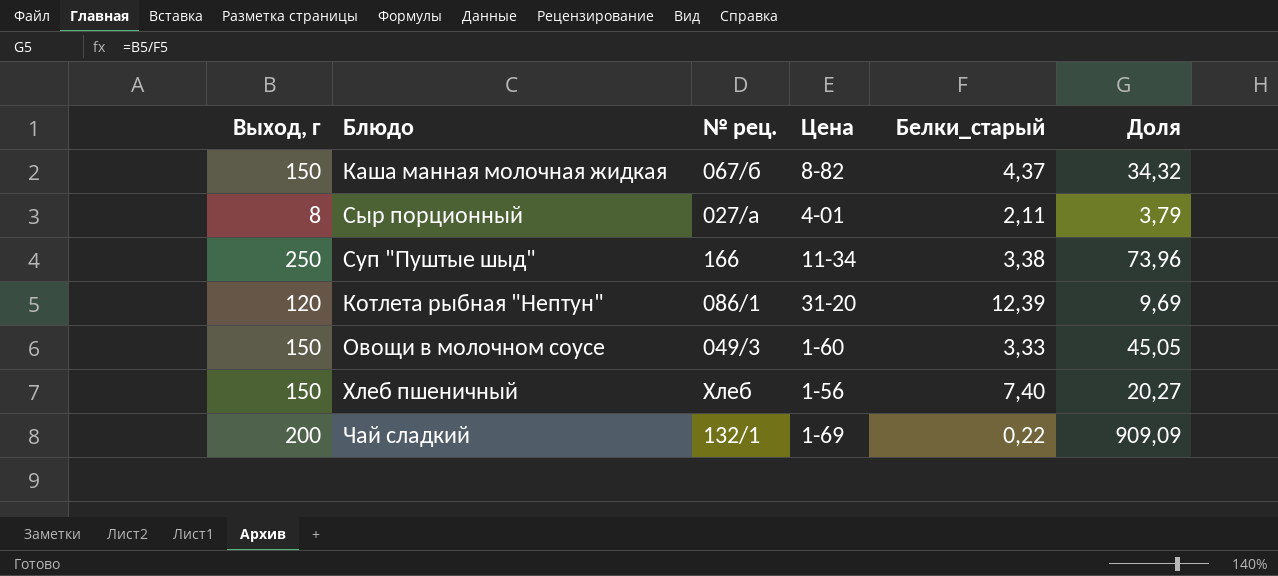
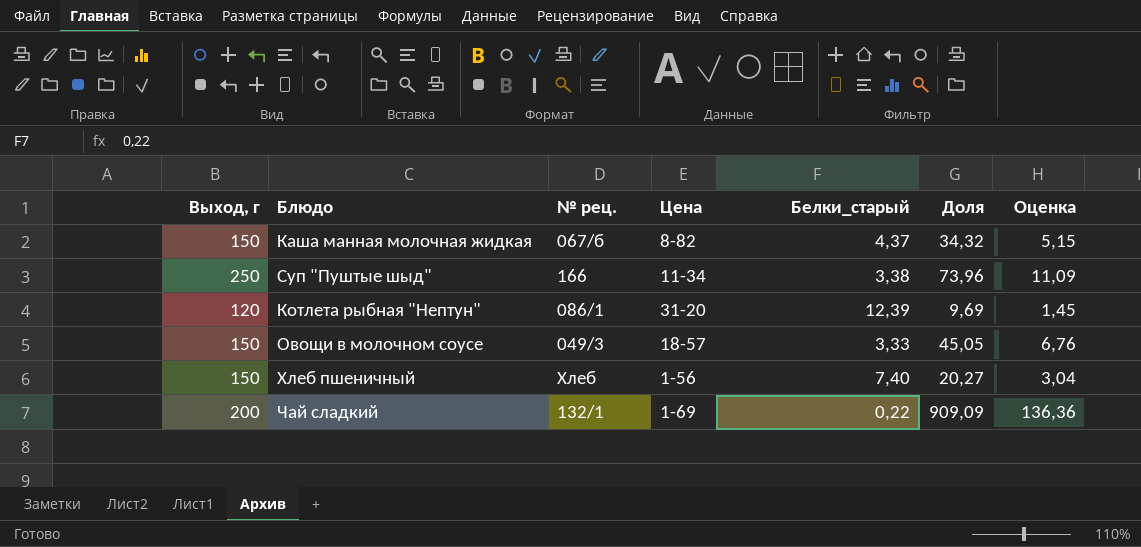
column Оценка | formula: none -> [Доля] * 0,15
row Сыр порционный: 8 | 027/а | 4-01 | 2,11 | 3,79 -> none
Овощи в молочном соусе | Цена: 1-60 -> 18-57

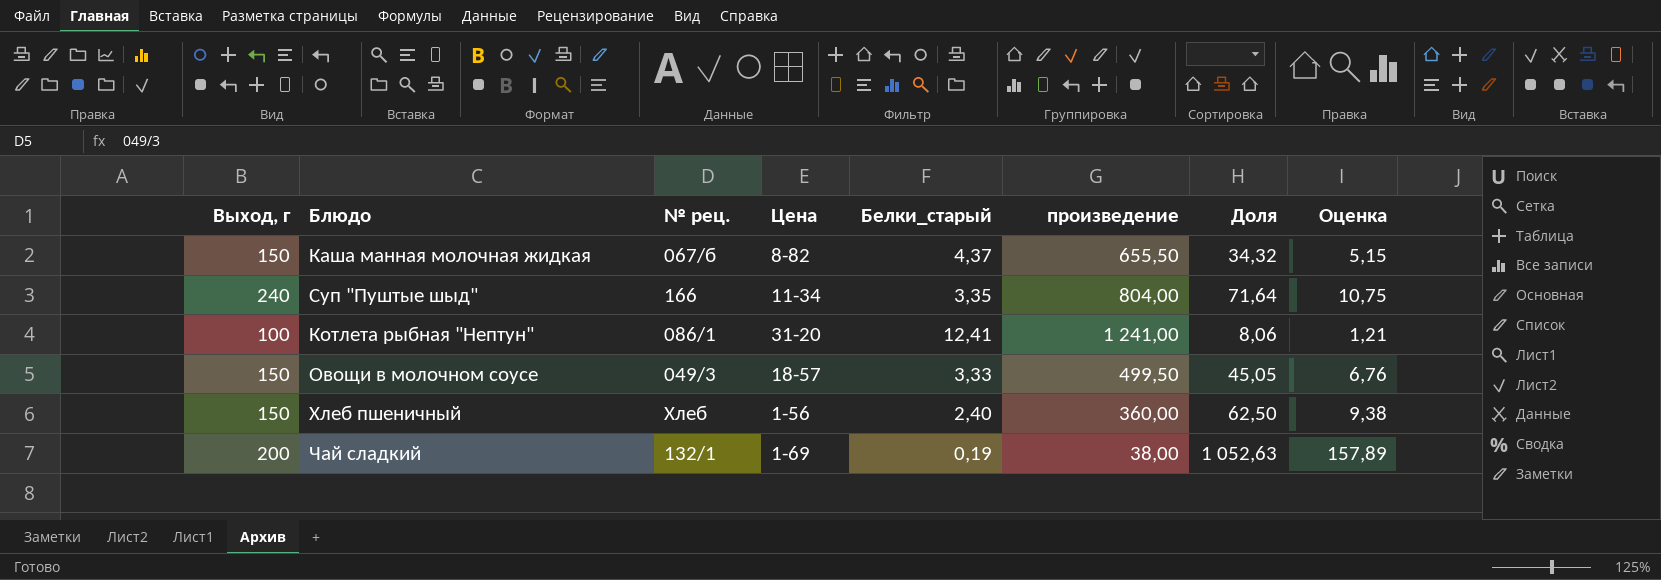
column произведение | formula: none -> [Выход, г] * [Белки_старый]
Суп "Пуштые шыд" | Выход, г: 250 -> 240
Суп "Пуштые шыд" | Белки_старый: 3,38 -> 3,35
Суп "Пуштые шыд" | Доля: 73,96 -> 71,64
Суп "Пуштые шыд" | Оценка: 11,09 -> 10,75
Котлета рыбная "Нептун" | Выход, г: 120 -> 100
Котлета рыбная "Нептун" | Белки_старый: 12,39 -> 12,41
Котлета рыбная "Нептун" | Доля: 9,69 -> 8,06
Котлета рыбная "Нептун" | Оценка: 1,45 -> 1,21
Хлеб пшеничный | Белки_старый: 7,40 -> 2,40
Хлеб пшеничный | Доля: 20,27 -> 62,50
Хлеб пшеничный | Оценка: 3,04 -> 9,38
Чай сладкий | Белки_старый: 0,22 -> 0,19
Чай сладкий | Доля: 909,09 -> 1 052,63
Чай сладкий | Оценка: 136,36 -> 157,89

